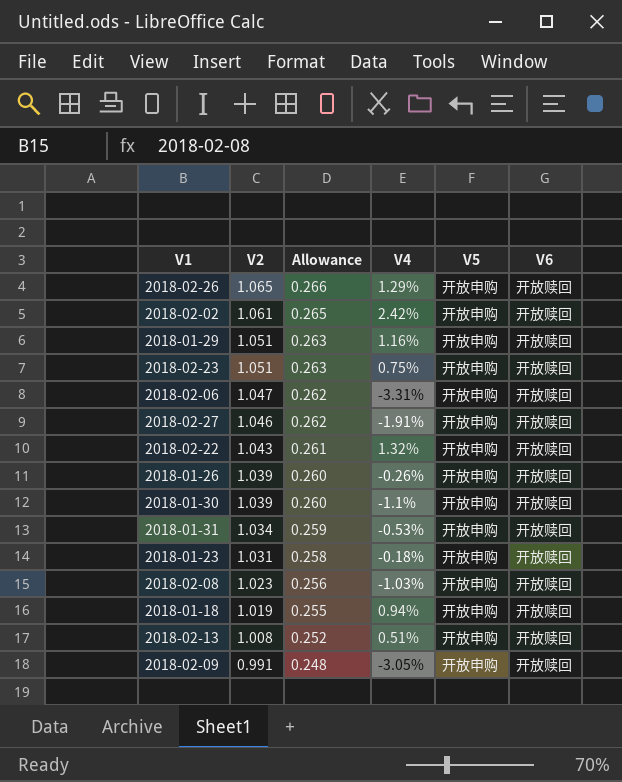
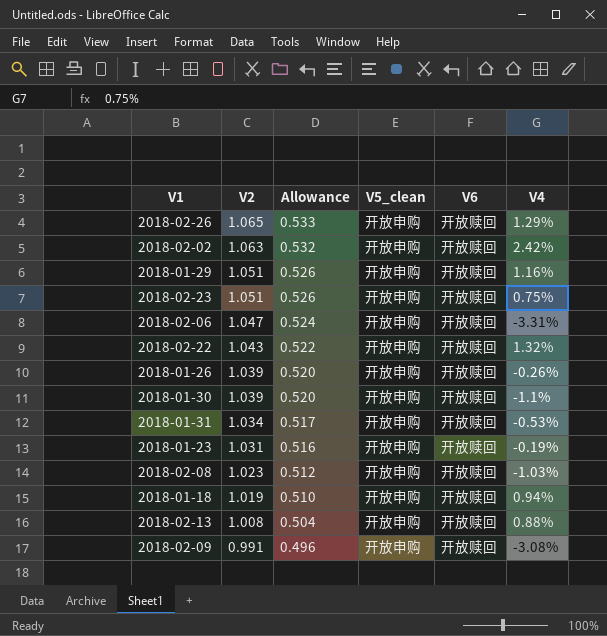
column Allowance | formula: [V2] * 0.25 -> [V2] * 0.5
column name: V5 -> V5_clean
column V4 | position: 4 -> 6
row 2018-02-27: 1.046 | 0.262 | -1.91% | 开放申购 | 开放赎回 -> none
2018-02-02 | V2: 1.061 -> 1.063
2018-01-23 | V4: -0.18% -> -0.19%
2018-02-13 | V4: 0.51% -> 0.88%
2018-02-09 | V4: -3.05% -> -3.08%

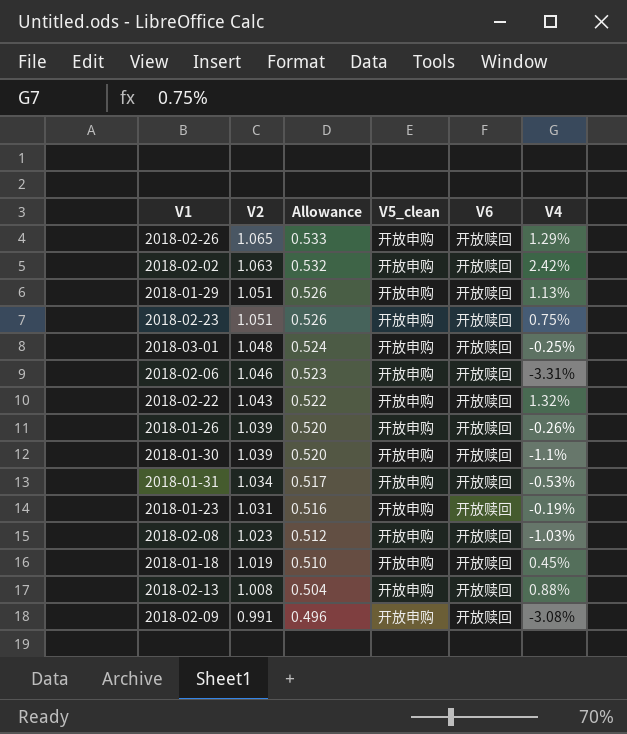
2018-01-29 | V4: 1.16% -> 1.13%
row 2018-03-01: none -> 1.048 | 0.524 | 开放申购 | 开放赎回 | -0.25%
2018-02-06 | V2: 1.047 -> 1.046
2018-02-06 | Allowance: 0.524 -> 0.523
2018-01-18 | V4: 0.94% -> 0.45%

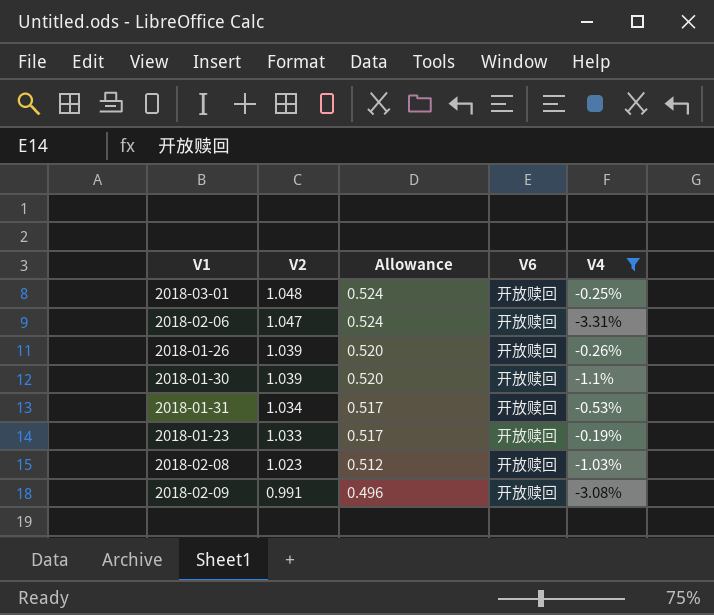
filter: none -> V4 <= -0.19%
column V5_clean | position: 4 -> none
2018-02-06 | V2: 1.046 -> 1.047
2018-02-06 | Allowance: 0.523 -> 0.524
2018-01-23 | V2: 1.031 -> 1.033
2018-01-23 | Allowance: 0.516 -> 0.517

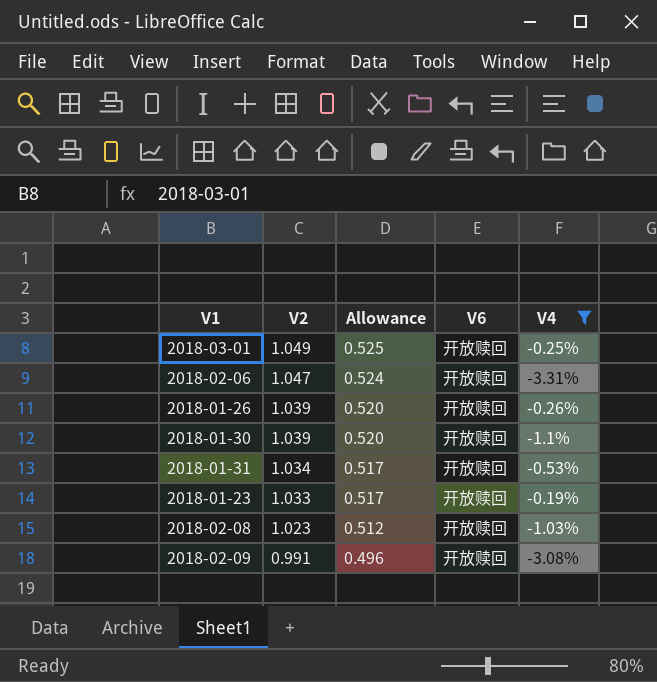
2018-03-01 | V2: 1.048 -> 1.049
2018-03-01 | Allowance: 0.524 -> 0.525

